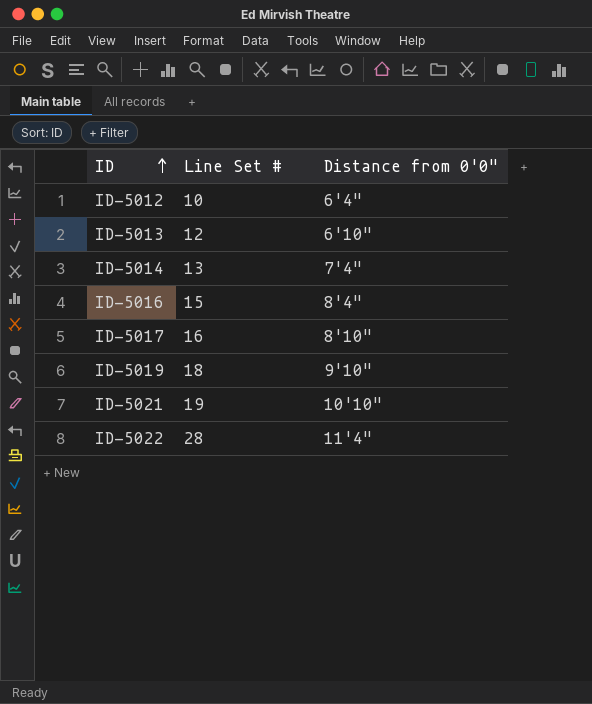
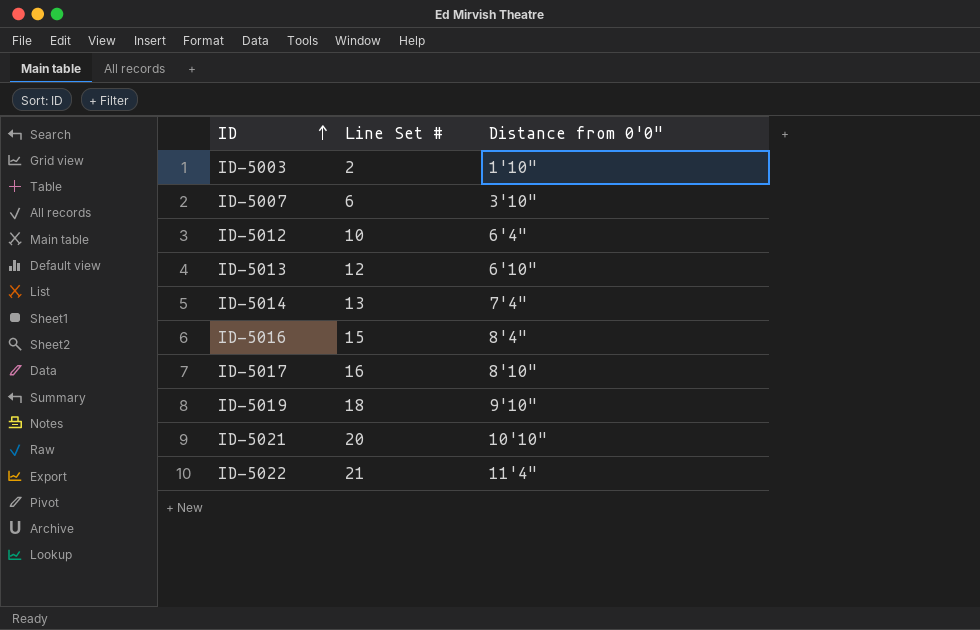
row ID-5003: none -> 2 | 1'10"
row ID-5007: none -> 6 | 3'10"
ID-5021 | Line Set #: 19 -> 20
ID-5022 | Line Set #: 28 -> 21

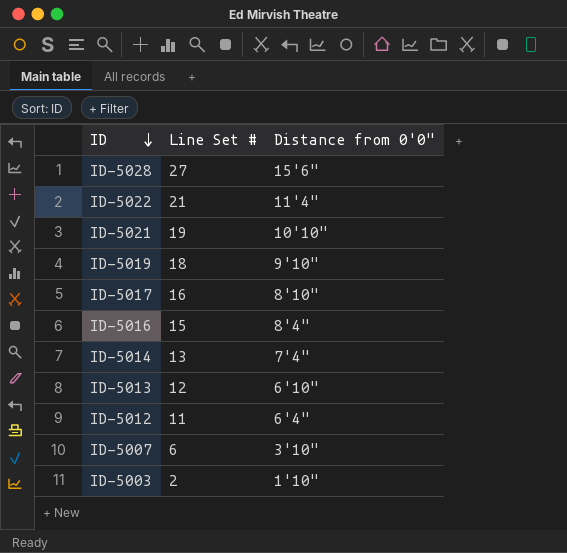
row order: ID ascending -> ID descending
row ID-5028: none -> 27 | 15'6"
ID-5021 | Line Set #: 20 -> 19
ID-5012 | Line Set #: 10 -> 11

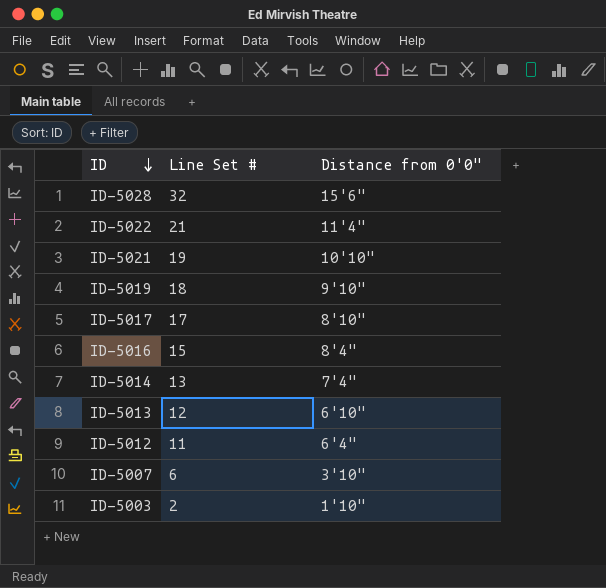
ID-5028 | Line Set #: 27 -> 32
ID-5017 | Line Set #: 16 -> 17

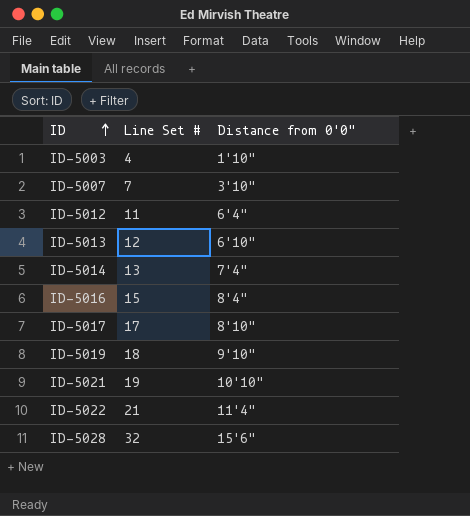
row order: ID descending -> ID ascending
ID-5003 | Line Set #: 2 -> 4
ID-5007 | Line Set #: 6 -> 7

